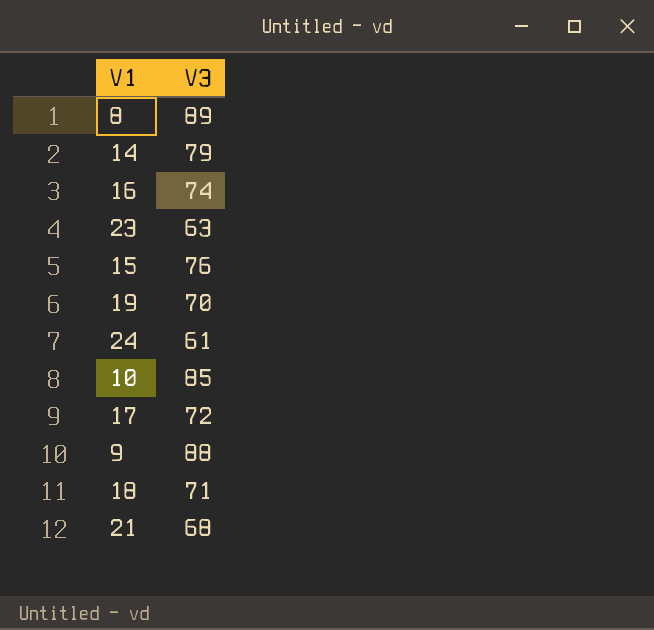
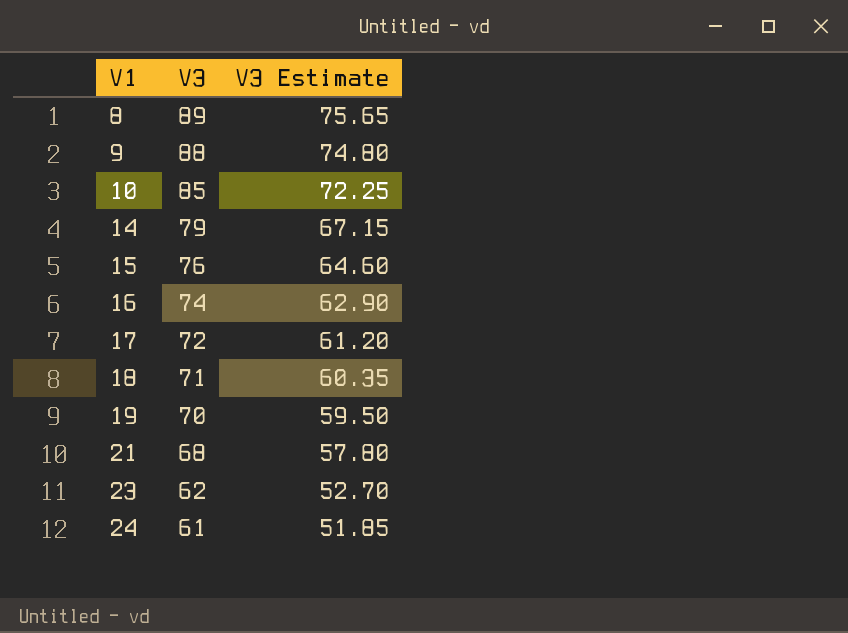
row order: none -> V1 ascending
column V3 Estimate | formula: none -> [V3] * 0.85
23 | V3: 63 -> 62

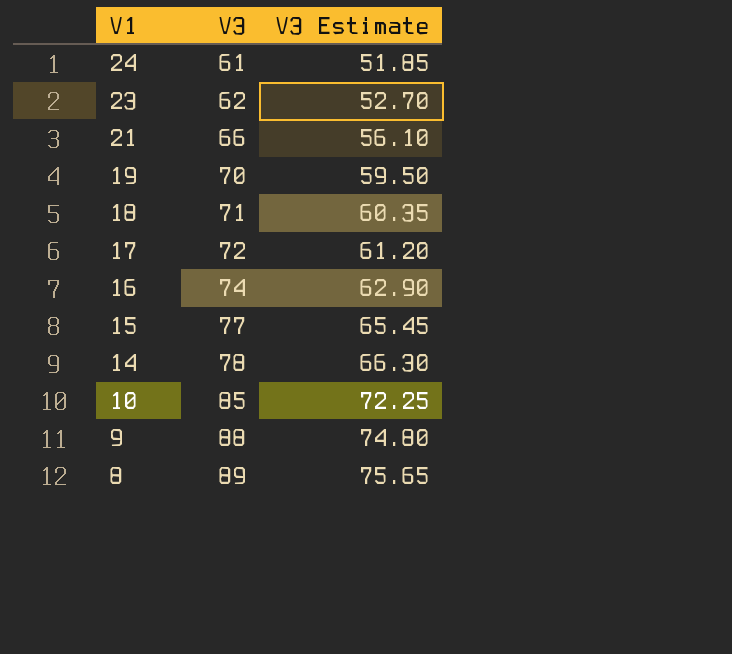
row order: V1 ascending -> V1 descending
21 | V3: 68 -> 66
21 | V3 Estimate: 57.80 -> 56.10
15 | V3: 76 -> 77
15 | V3 Estimate: 64.60 -> 65.45
14 | V3: 79 -> 78
14 | V3 Estimate: 67.15 -> 66.30

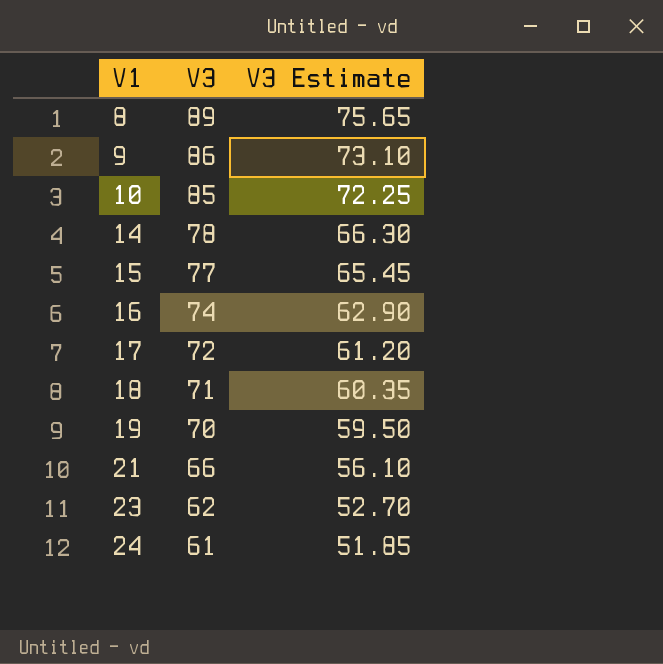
row order: V1 descending -> V1 ascending
9 | V3: 88 -> 86
9 | V3 Estimate: 74.80 -> 73.10

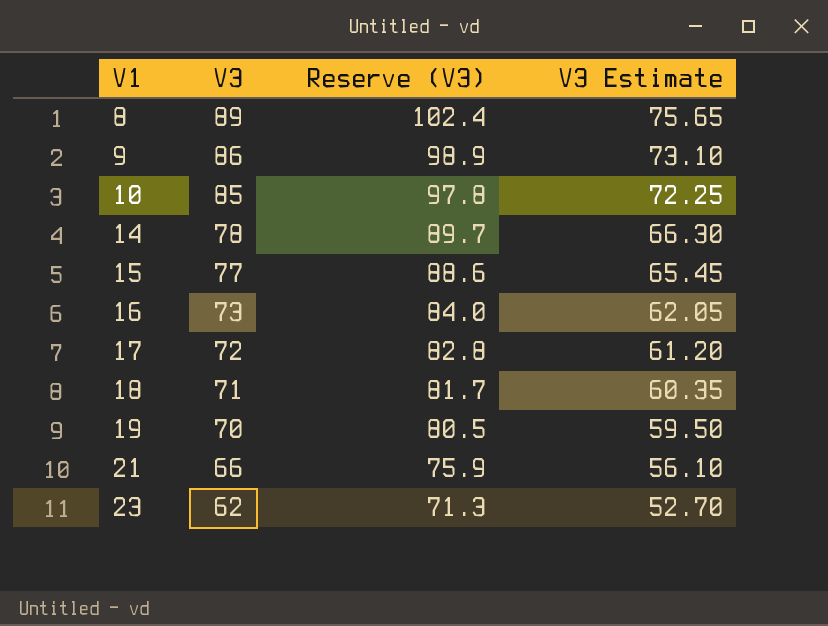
column Reserve (V3) | formula: none -> [V3] * 1.15
row 24: 61 | 51.85 -> none
16 | V3: 74 -> 73
16 | V3 Estimate: 62.90 -> 62.05

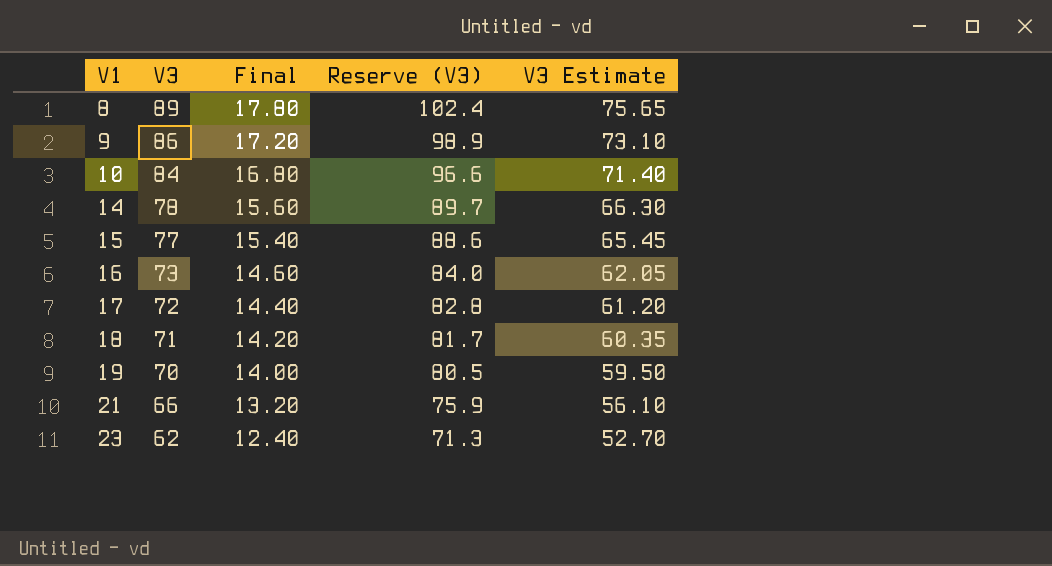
column Final | formula: none -> [V3] * 0.2
10 | V3: 85 -> 84
10 | Reserve (V3): 97.8 -> 96.6
10 | V3 Estimate: 72.25 -> 71.40

